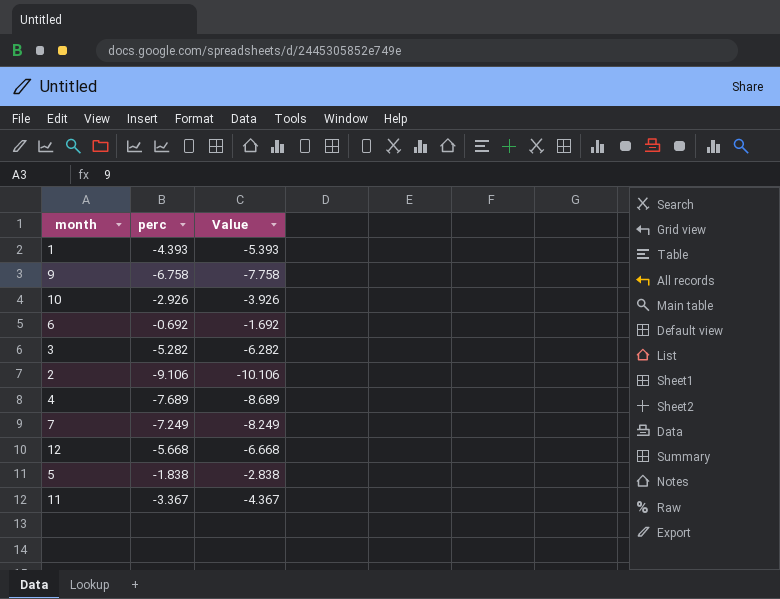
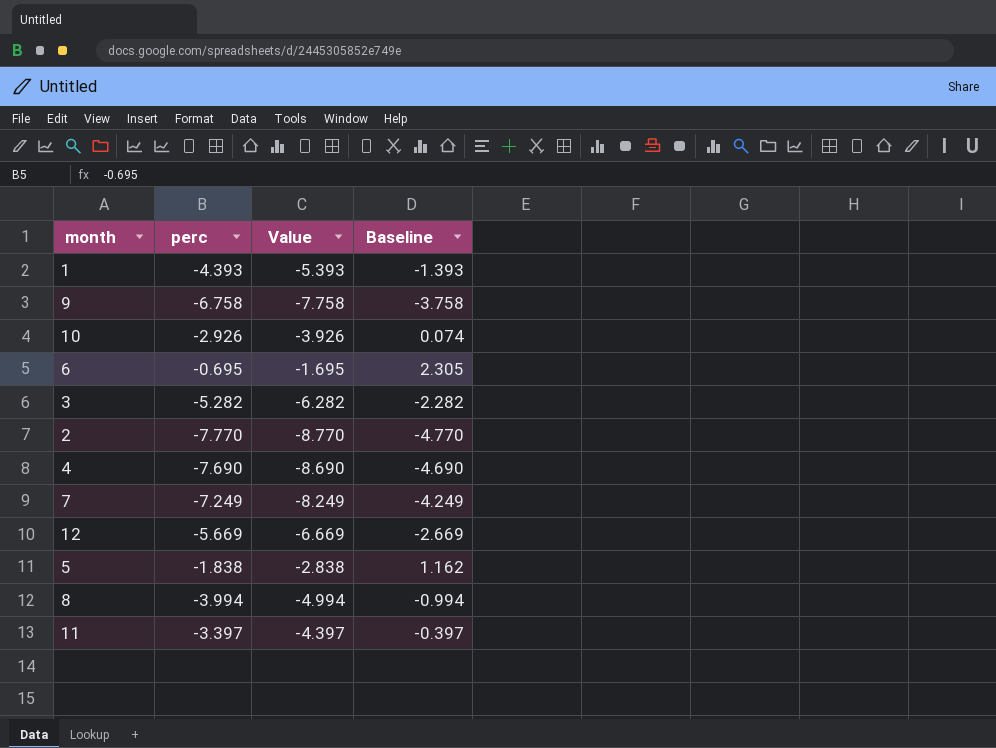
column Baseline | formula: none -> [perc] + 3
6 | perc: -0.692 -> -0.695
6 | Value: -1.692 -> -1.695
2 | perc: -9.106 -> -7.770
2 | Value: -10.106 -> -8.770
4 | perc: -7.689 -> -7.690
4 | Value: -8.689 -> -8.690
12 | perc: -5.668 -> -5.669
12 | Value: -6.668 -> -6.669
row 8: none -> -3.994 | -4.994 | -0.994
11 | perc: -3.367 -> -3.397
11 | Value: -4.367 -> -4.397

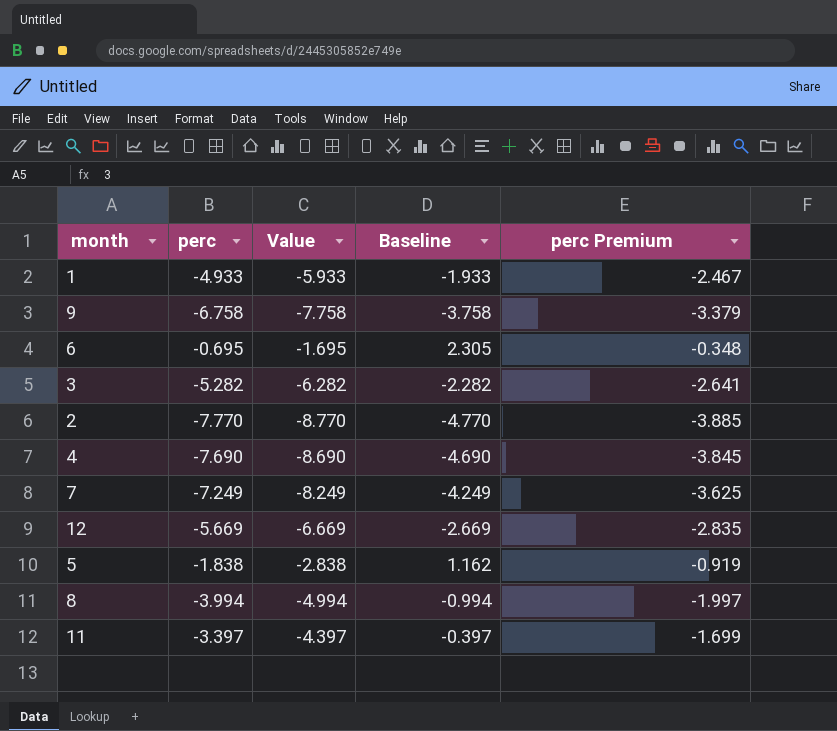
column perc Premium | formula: none -> [perc] * 0.5
row 10: -2.926 | -3.926 | 0.074 -> none
1 | perc: -4.393 -> -4.933
1 | Value: -5.393 -> -5.933
1 | Baseline: -1.393 -> -1.933

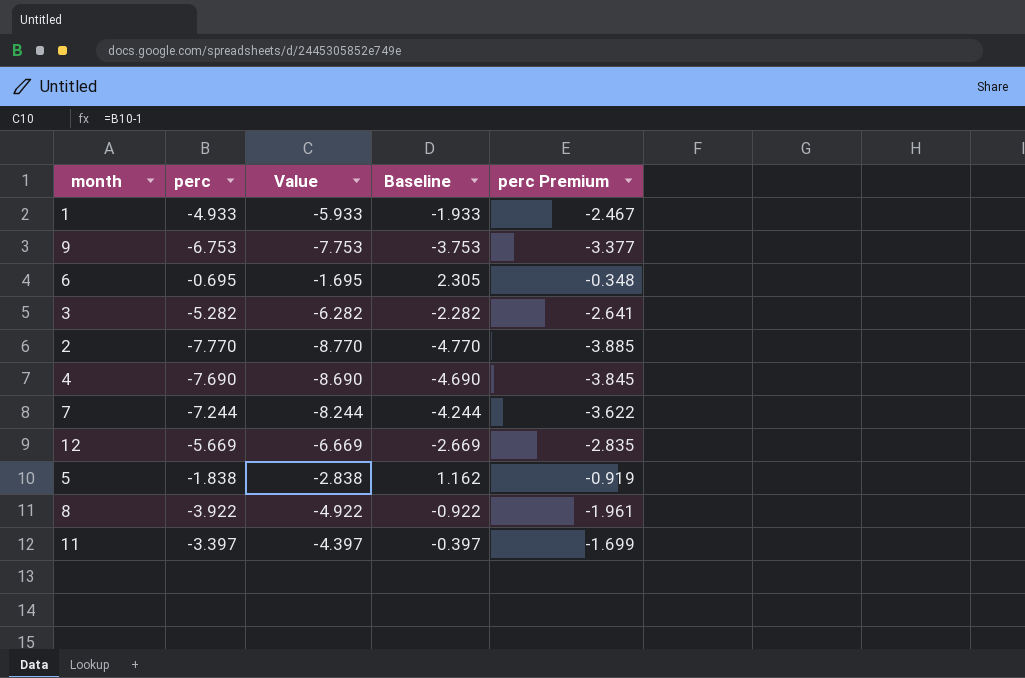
9 | perc: -6.758 -> -6.753
9 | Value: -7.758 -> -7.753
9 | Baseline: -3.758 -> -3.753
9 | perc Premium: -3.379 -> -3.377
7 | perc: -7.249 -> -7.244
7 | Value: -8.249 -> -8.244
7 | Baseline: -4.249 -> -4.244
7 | perc Premium: -3.625 -> -3.622
8 | perc: -3.994 -> -3.922
8 | Value: -4.994 -> -4.922
8 | Baseline: -0.994 -> -0.922
8 | perc Premium: -1.997 -> -1.961

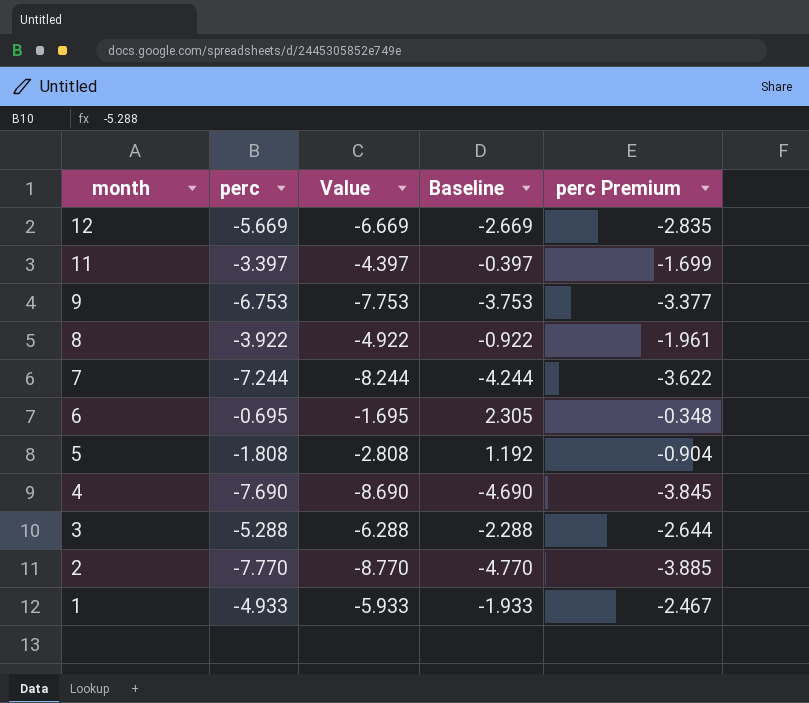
row order: none -> month descending
5 | perc: -1.838 -> -1.808
5 | Value: -2.838 -> -2.808
5 | Baseline: 1.162 -> 1.192
5 | perc Premium: -0.919 -> -0.904
3 | perc: -5.282 -> -5.288
3 | Value: -6.282 -> -6.288
3 | Baseline: -2.282 -> -2.288
3 | perc Premium: -2.641 -> -2.644

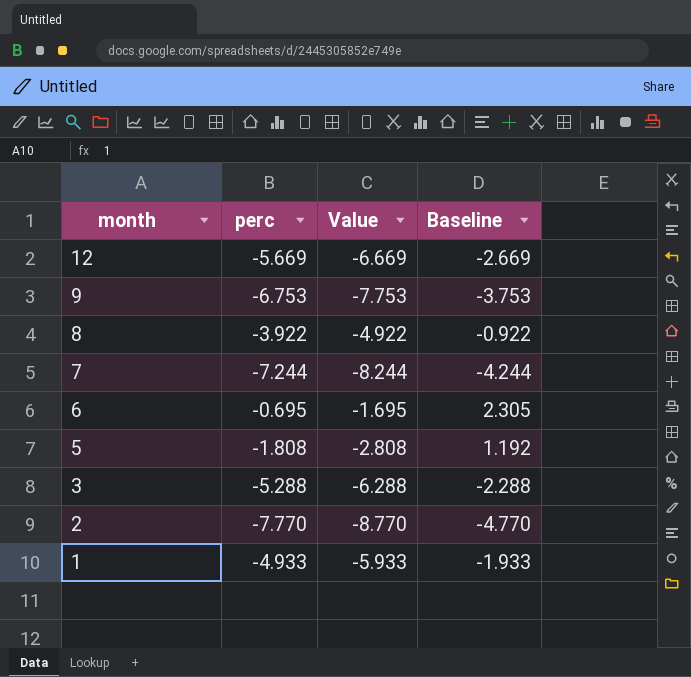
column perc Premium | formula: [perc] * 0.5 -> none
row 11: -3.397 | -4.397 | -0.397 | -1.699 -> none
row 4: -7.690 | -8.690 | -4.690 | -3.845 -> none

